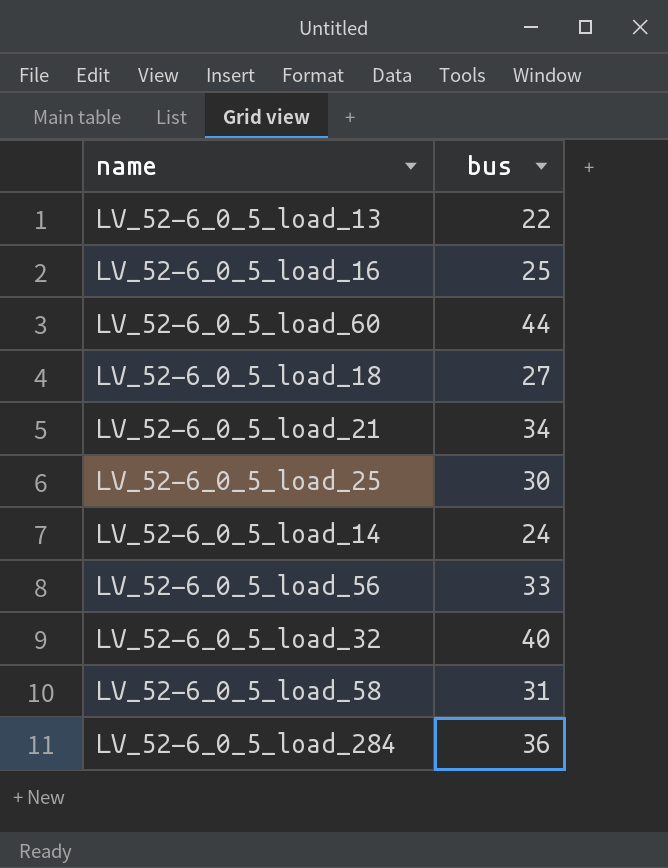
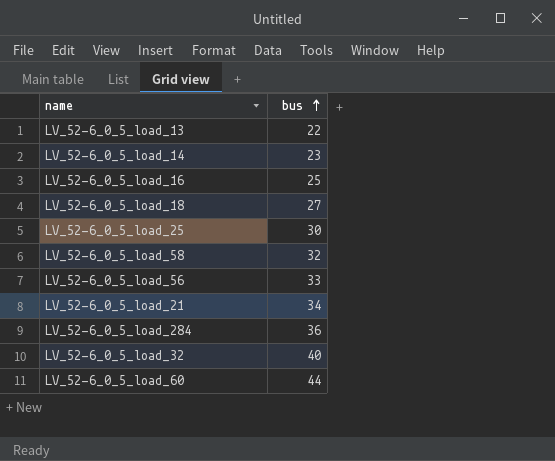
row order: none -> bus ascending
LV_52-6_0_5_load_14 | bus: 24 -> 23
LV_52-6_0_5_load_58 | bus: 31 -> 32

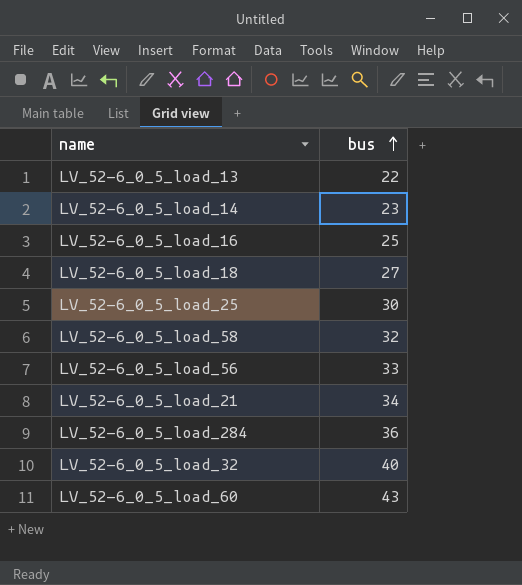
LV_52-6_0_5_load_60 | bus: 44 -> 43

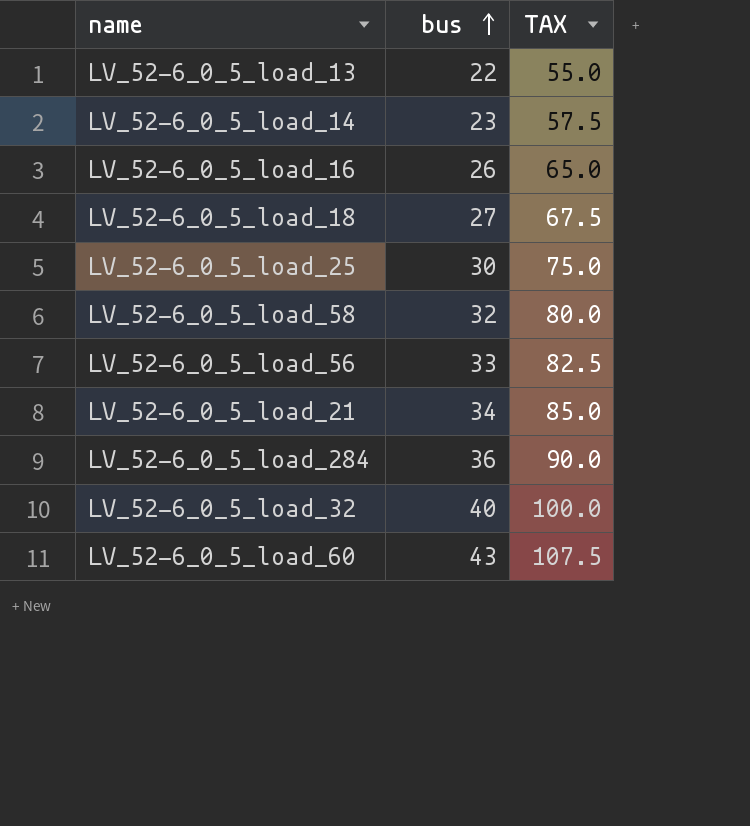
column TAX | formula: none -> [bus] * 2.5
LV_52-6_0_5_load_16 | bus: 25 -> 26

